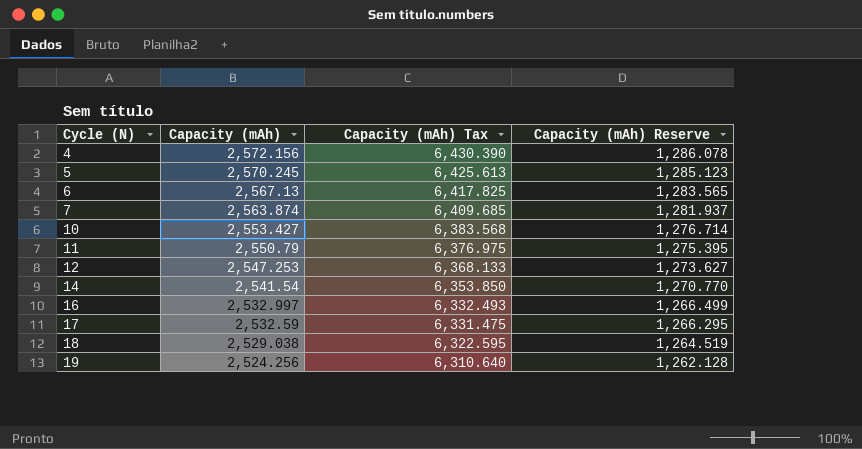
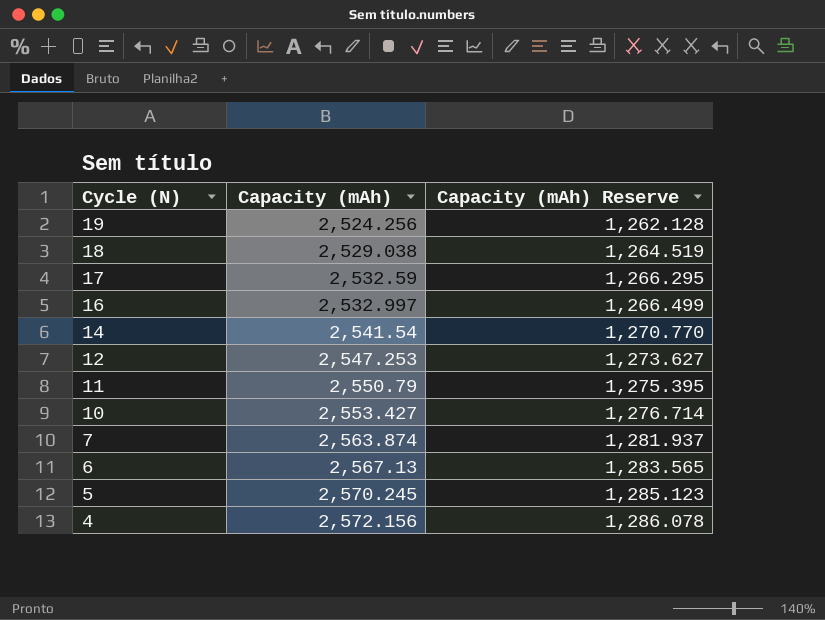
row order: Cycle (N) ascending -> Cycle (N) descending
column Capacity (mAh) Tax | formula: [Capacity (mAh)] * 2.5 -> none

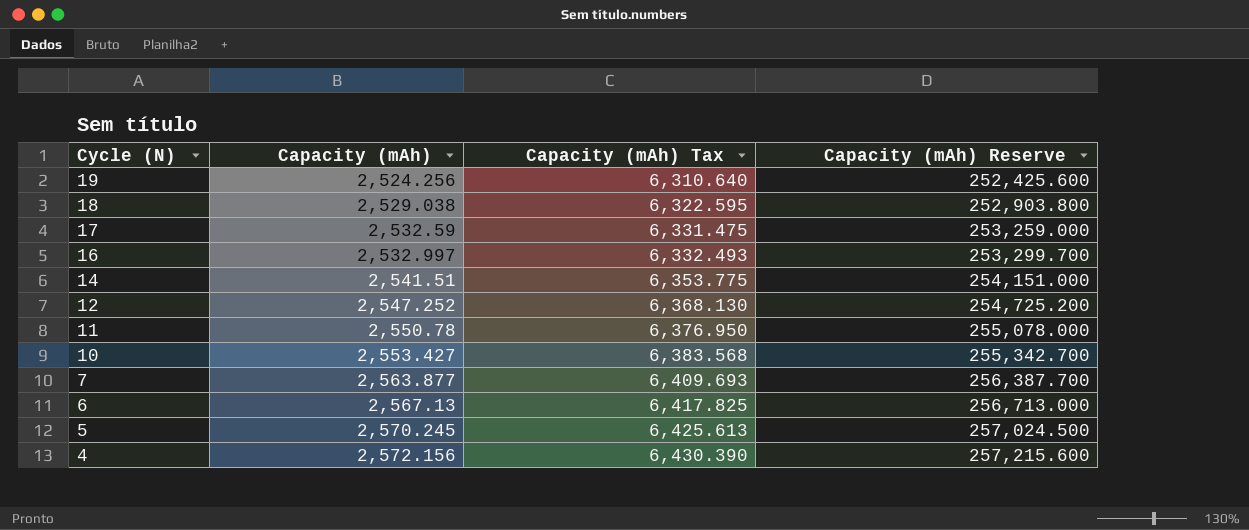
column Capacity (mAh) Tax | formula: none -> [Capacity (mAh)] * 2.5
column Capacity (mAh) Reserve | formula: [Capacity (mAh)] * 0.5 -> [Capacity (mAh)] * 100
14 | Capacity (mAh): 2,541.54 -> 2,541.51
12 | Capacity (mAh): 2,547.253 -> 2,547.252
11 | Capacity (mAh): 2,550.79 -> 2,550.78
7 | Capacity (mAh): 2,563.874 -> 2,563.877

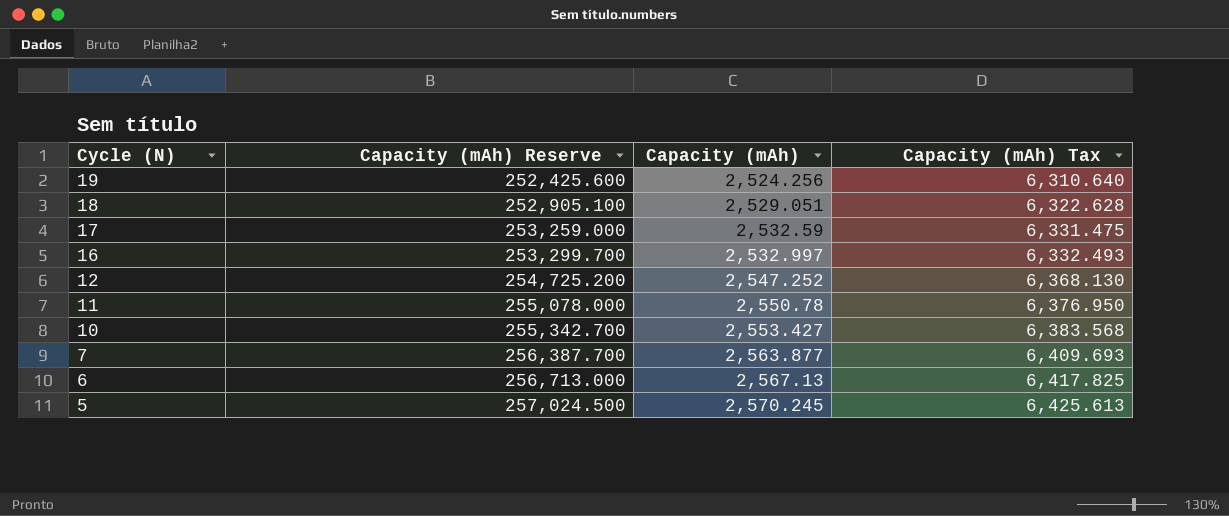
column Capacity (mAh) Reserve | position: 4 -> 2
row 14: 2,541.51 | 6,353.775 | 254,151.000 -> none
row 4: 2,572.156 | 6,430.390 | 257,215.600 -> none
18 | Capacity (mAh) Reserve: 252,903.800 -> 252,905.100
18 | Capacity (mAh): 2,529.038 -> 2,529.051
18 | Capacity (mAh) Tax: 6,322.595 -> 6,322.628

